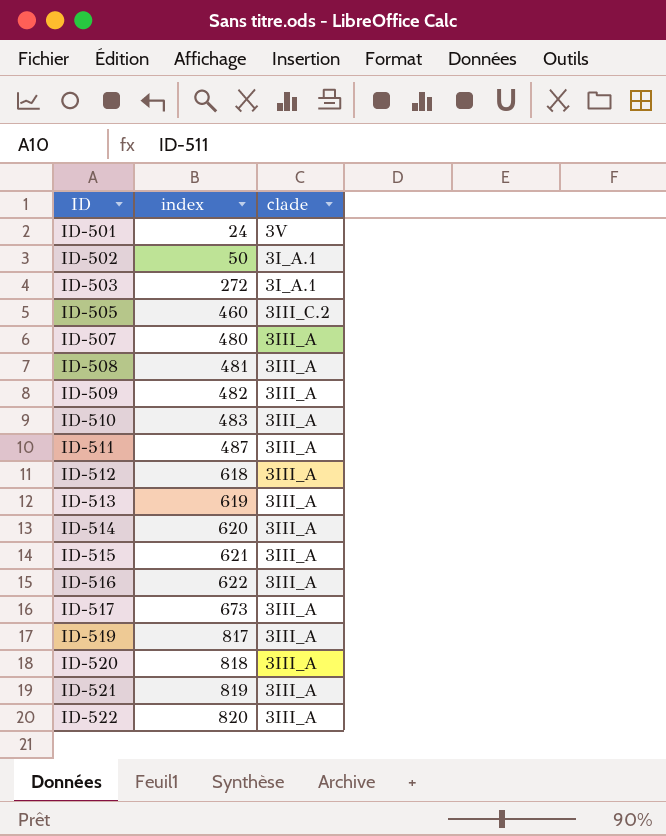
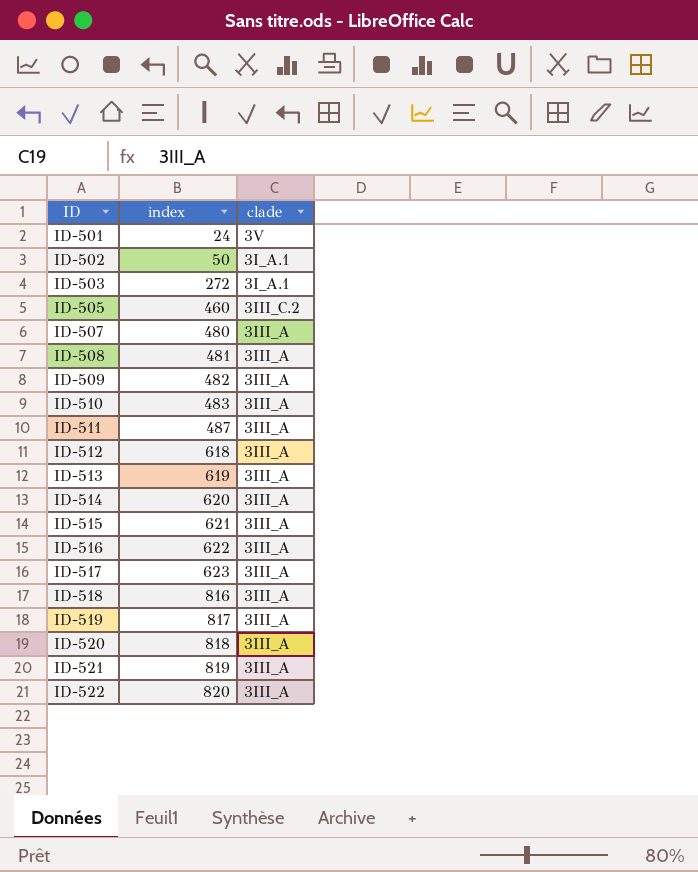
ID-517 | index: 673 -> 623
row ID-518: none -> 816 | 3III_A

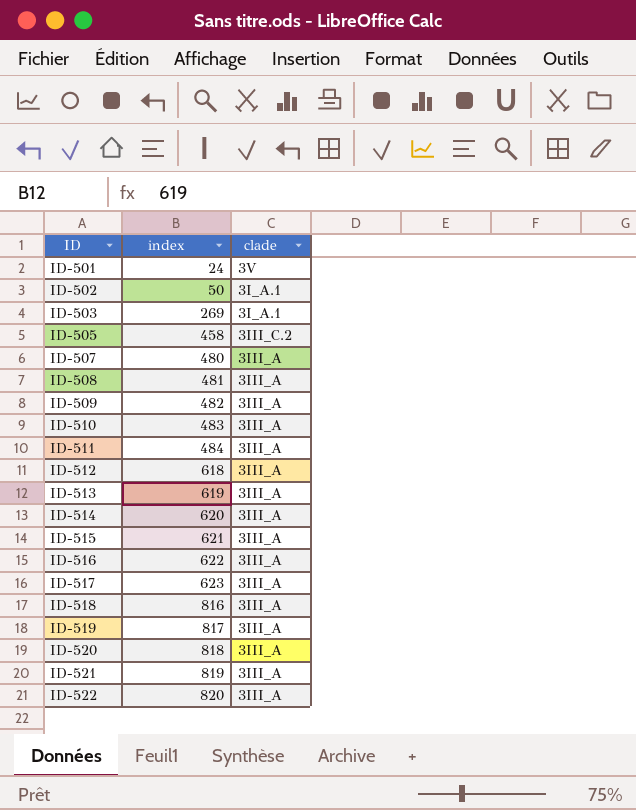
ID-503 | index: 272 -> 269
ID-505 | index: 460 -> 458
ID-511 | index: 487 -> 484

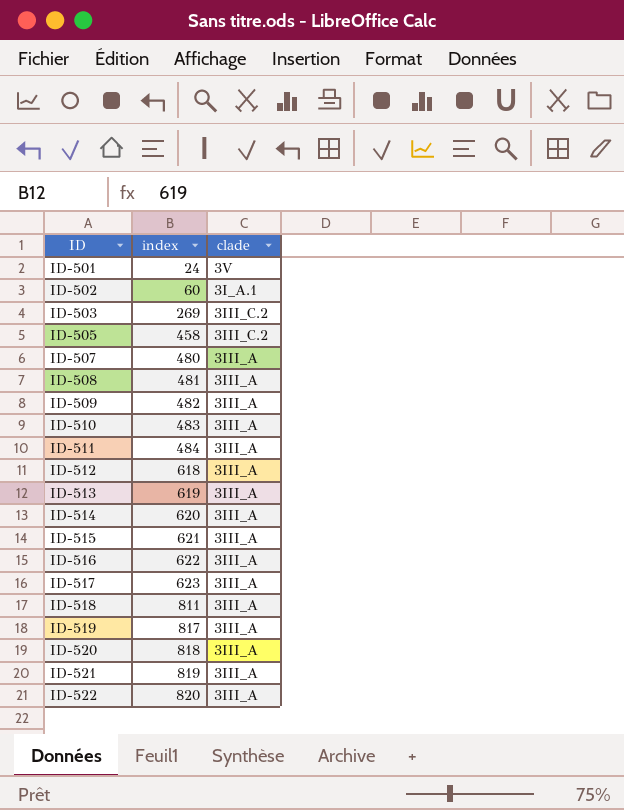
ID-502 | index: 50 -> 60
ID-503 | clade: 3I_A.1 -> 3III_C.2
ID-518 | index: 816 -> 811

